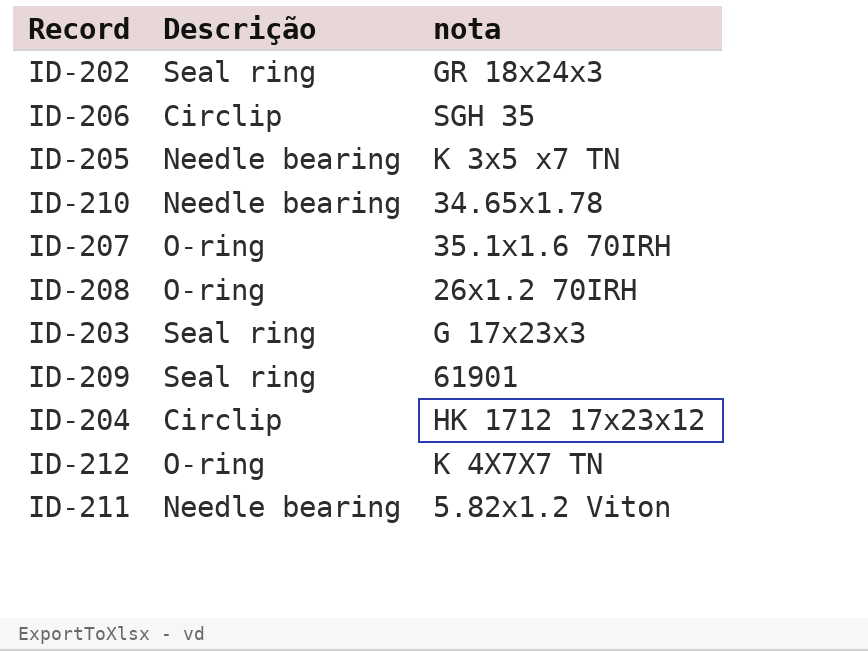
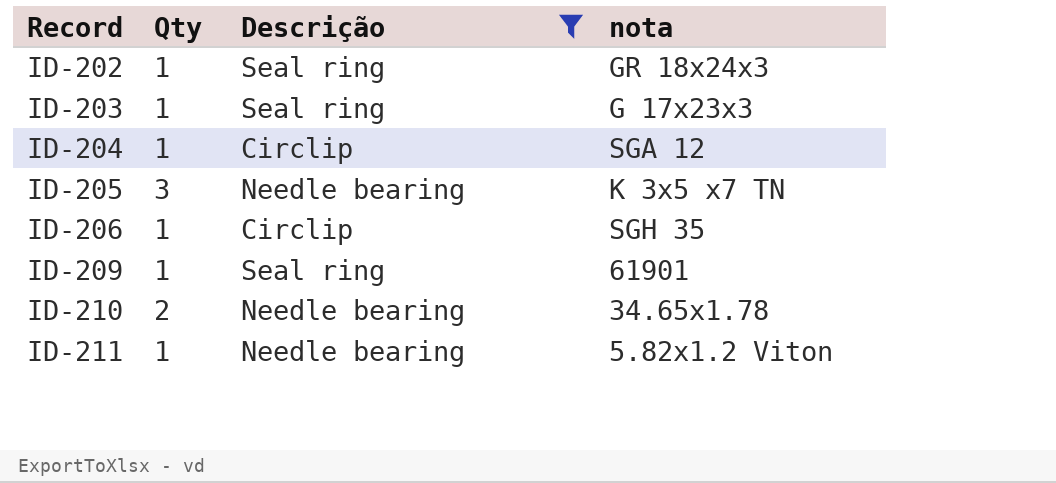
filter: none -> Descrição != O-ring
row order: none -> Record ascending
column Qty | position: none -> 2
ID-204 | nota: HK 1712 17x23x12 -> SGA 12

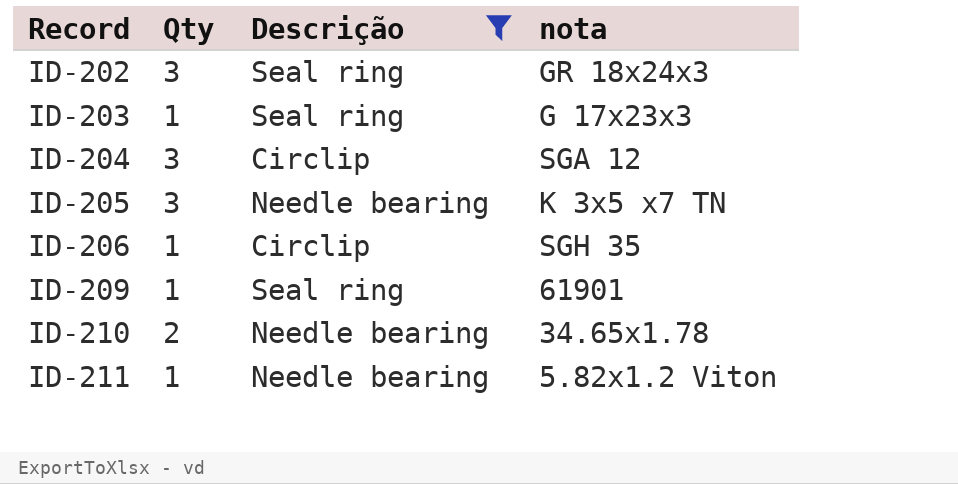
ID-202 | Qty: 1 -> 3
ID-204 | Qty: 1 -> 3

